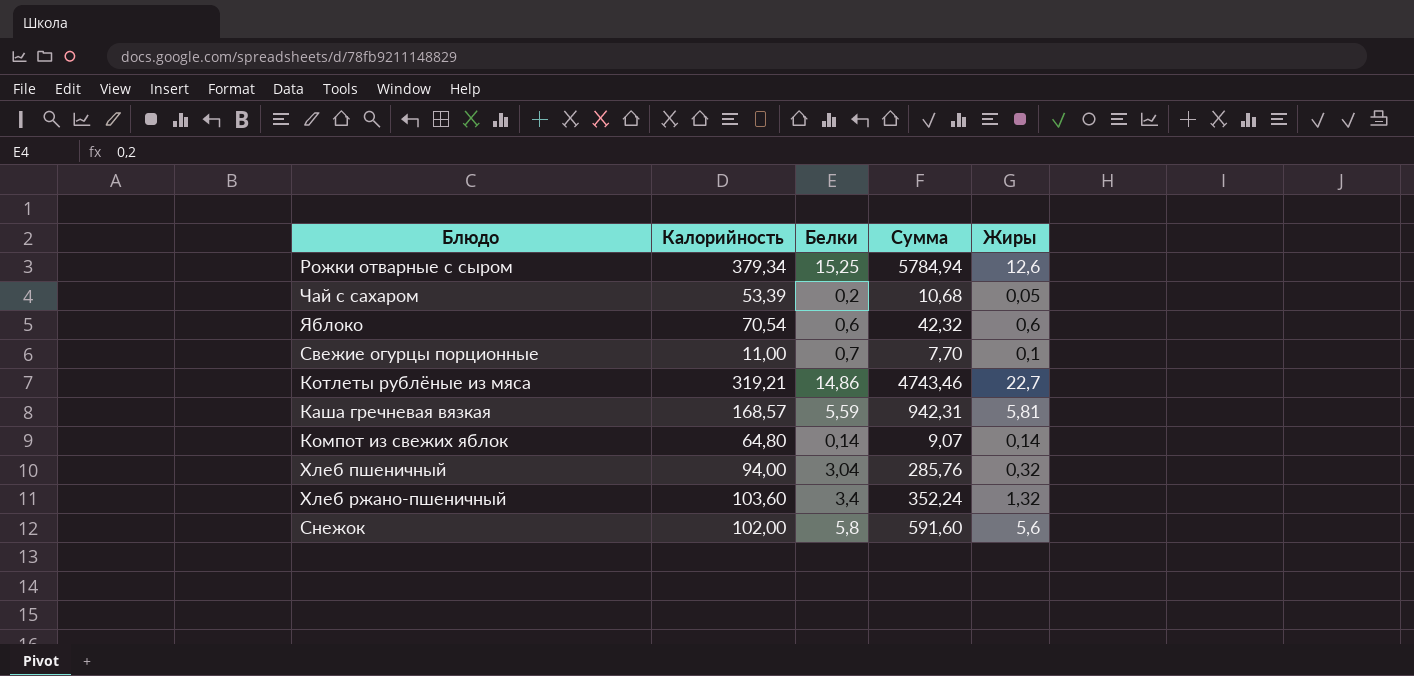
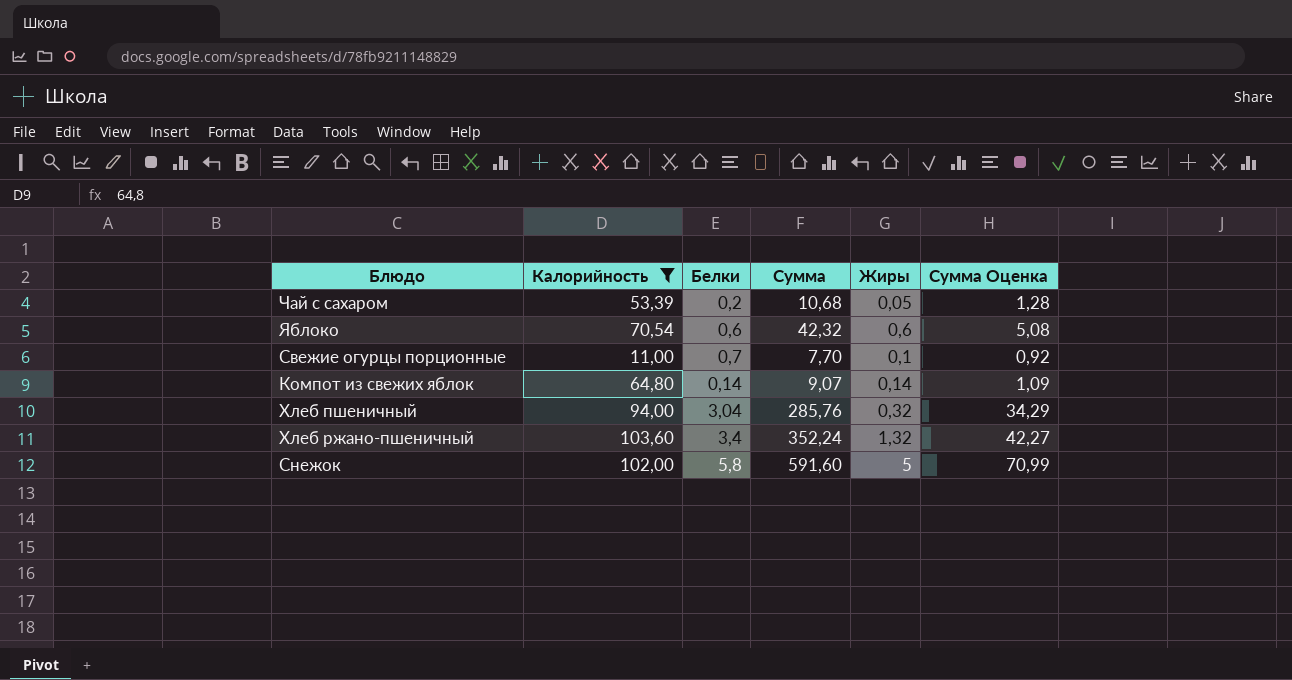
filter: none -> Калорийность <= 103,60
column Сумма Оценка | formula: none -> [Сумма] * 0,12
Снежок | Жиры: 5,6 -> 5

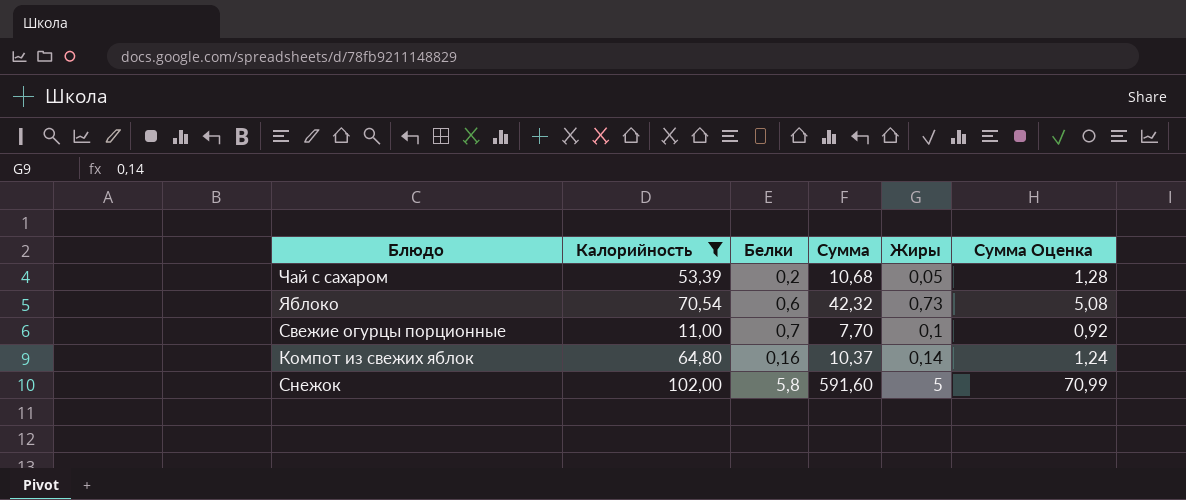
row Хлеб пшеничный: 94,00 | 3,04 | 285,76 | 0,32 | 34,29 -> none
row Хлеб ржано-пшеничный: 103,60 | 3,4 | 352,24 | 1,32 | 42,27 -> none
Яблоко | Жиры: 0,6 -> 0,73
Компот из свежих яблок | Белки: 0,14 -> 0,16
Компот из свежих яблок | Сумма: 9,07 -> 10,37
Компот из свежих яблок | Сумма Оценка: 1,09 -> 1,24

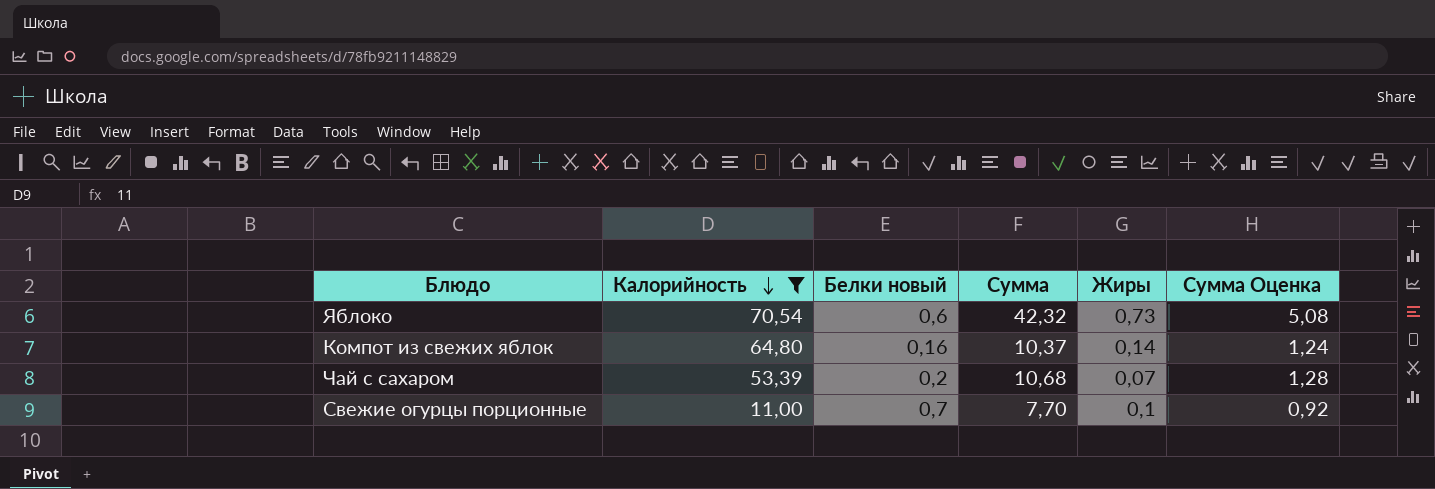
row order: none -> Калорийность descending
column name: Белки -> Белки новый
row Снежок: 102,00 | 5,8 | 591,60 | 5 | 70,99 -> none
Чай с сахаром | Жиры: 0,05 -> 0,07

